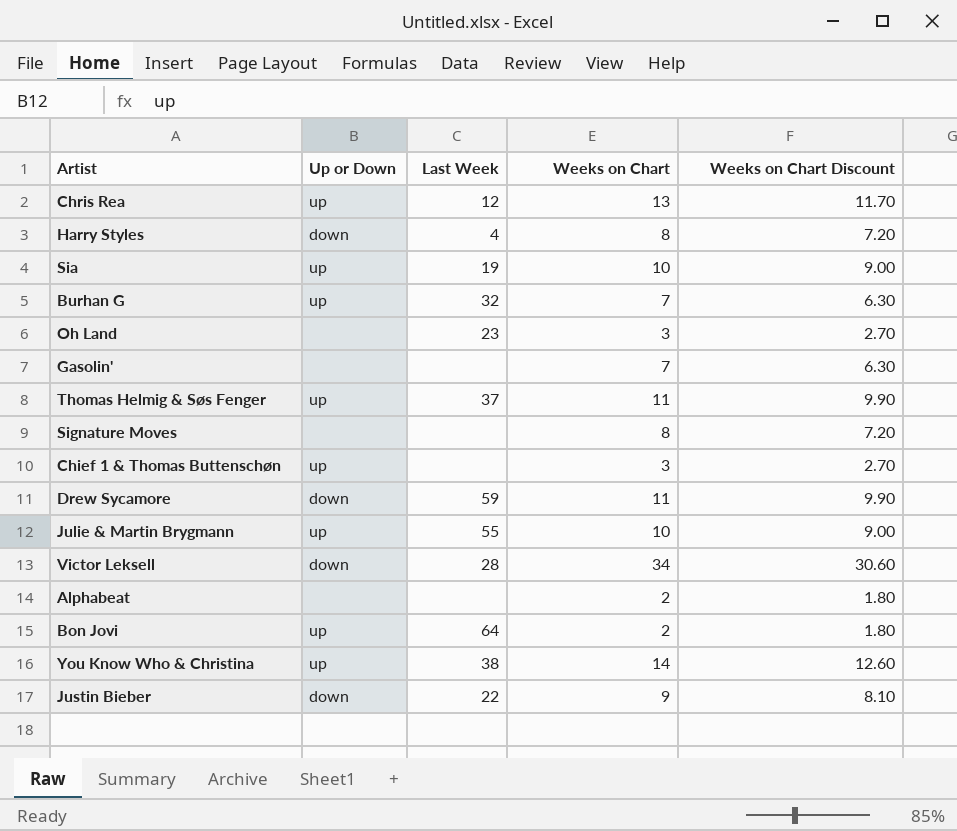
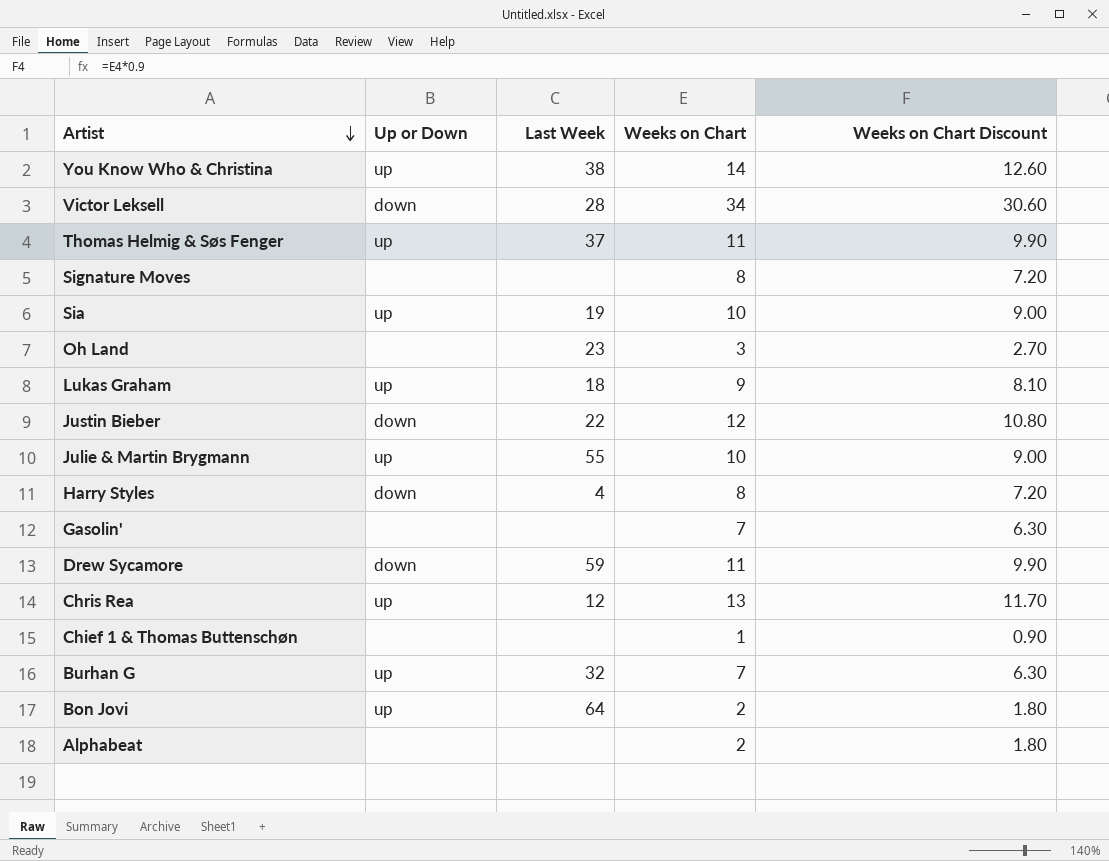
row order: none -> Artist descending
row Lukas Graham: none -> up | 18 | 9 | 8.10
Justin Bieber | Weeks on Chart: 9 -> 12
Justin Bieber | Weeks on Chart Discount: 8.10 -> 10.80
Chief 1 & Thomas Buttenschøn | Up or Down: up -> none
Chief 1 & Thomas Buttenschøn | Weeks on Chart: 3 -> 1
Chief 1 & Thomas Buttenschøn | Weeks on Chart Discount: 2.70 -> 0.90

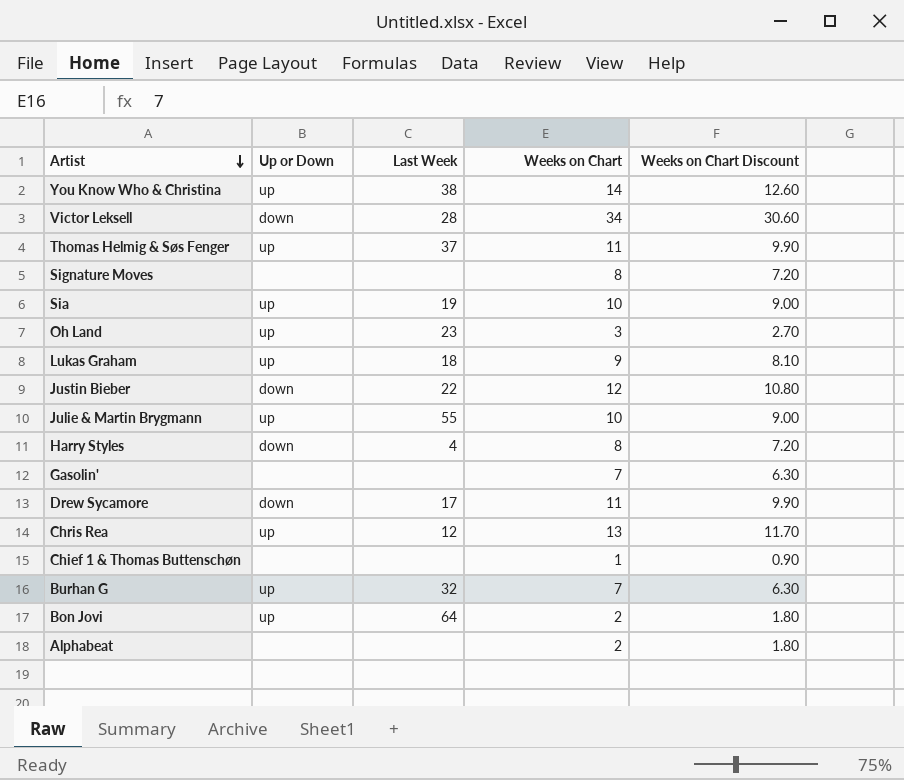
Oh Land | Up or Down: none -> up
Drew Sycamore | Last Week: 59 -> 17

